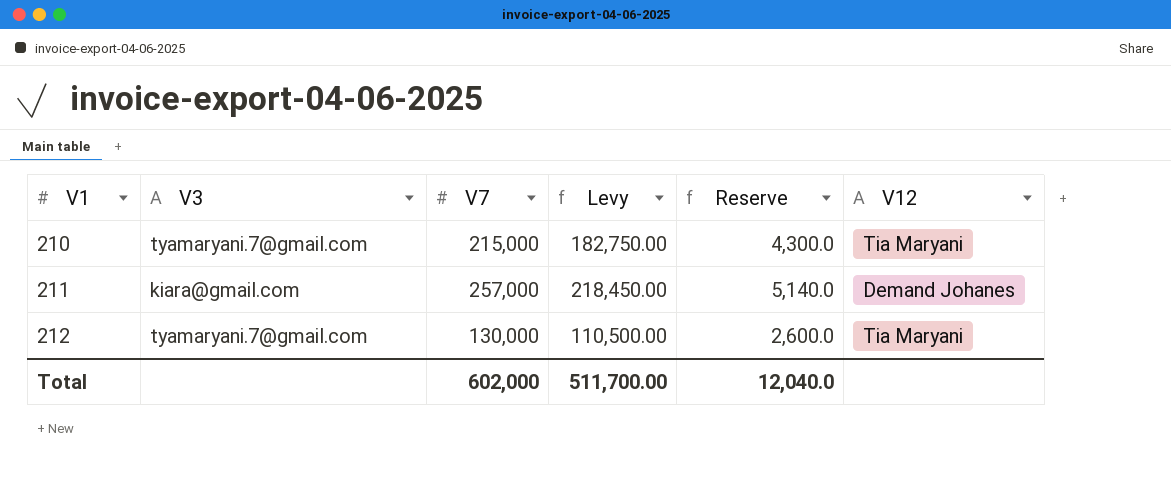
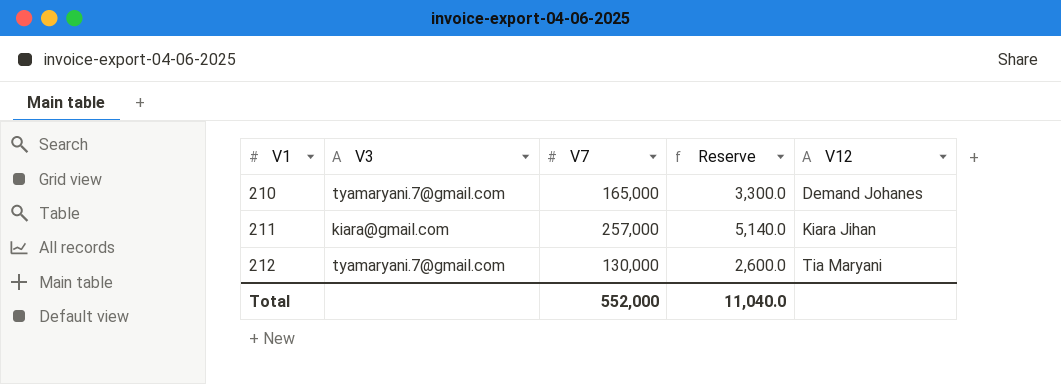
column Levy | formula: [V7] * 0.85 -> none
210 | V7: 215,000 -> 165,000
210 | Reserve: 4,300.0 -> 3,300.0
210 | V12: Tia Maryani -> Demand Johanes
211 | V12: Demand Johanes -> Kiara Jihan
Total | V7: 602,000 -> 552,000
Total | Reserve: 12,040.0 -> 11,040.0

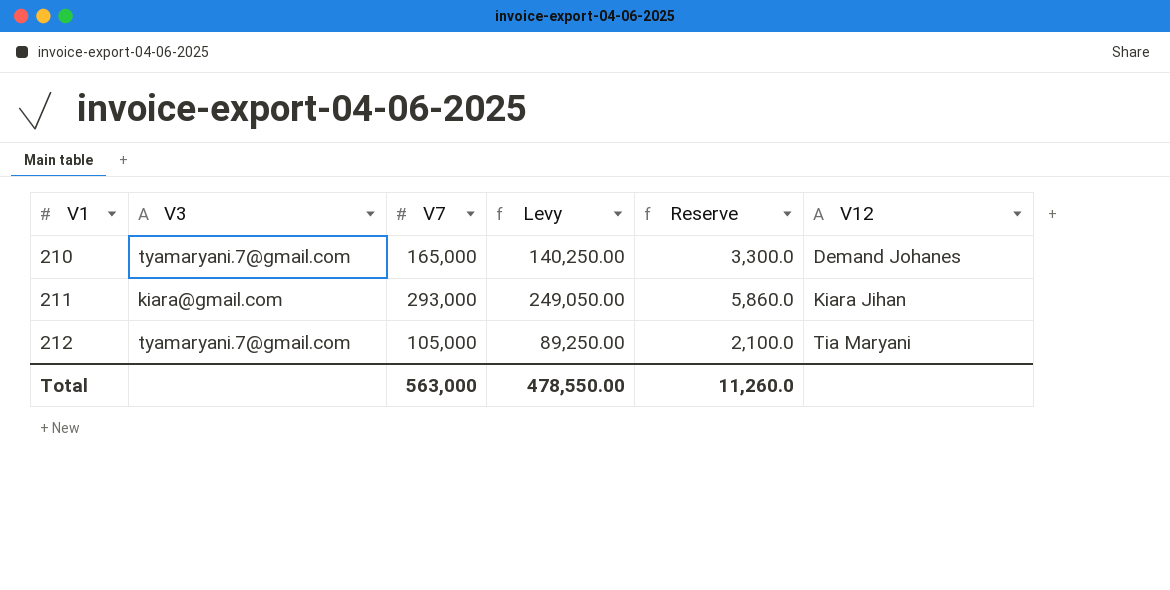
column Levy | formula: none -> [V7] * 0.85
211 | V7: 257,000 -> 293,000
211 | Reserve: 5,140.0 -> 5,860.0
212 | V7: 130,000 -> 105,000
212 | Reserve: 2,600.0 -> 2,100.0
Total | V7: 552,000 -> 563,000
Total | Reserve: 11,040.0 -> 11,260.0

